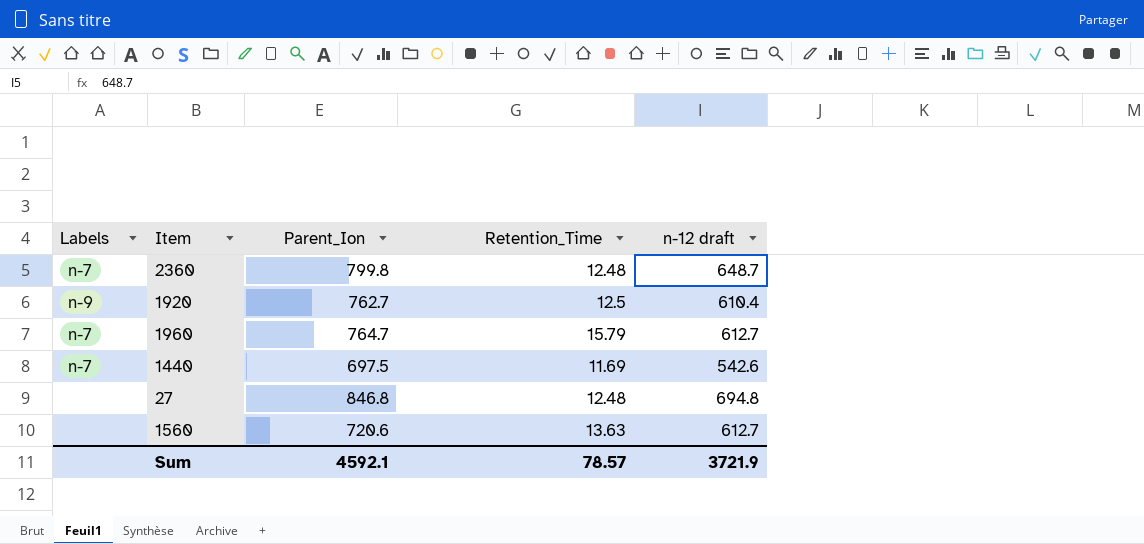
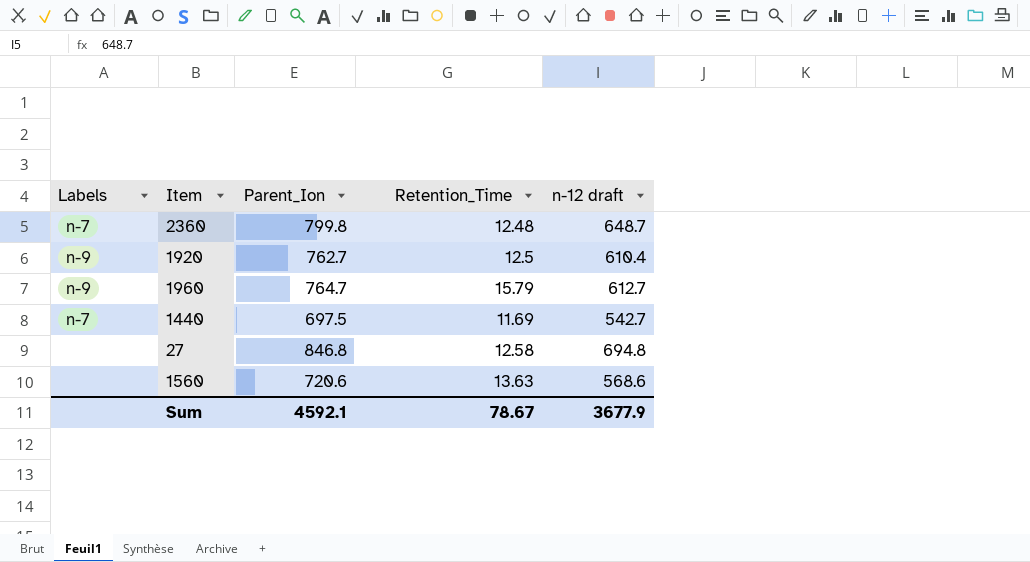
1960 | Labels: n-7 -> n-9
1440 | n-12 draft: 542.6 -> 542.7
27 | Retention_Time: 12.48 -> 12.58
1560 | n-12 draft: 612.7 -> 568.6
Sum | Retention_Time: 78.57 -> 78.67
Sum | n-12 draft: 3721.9 -> 3677.9

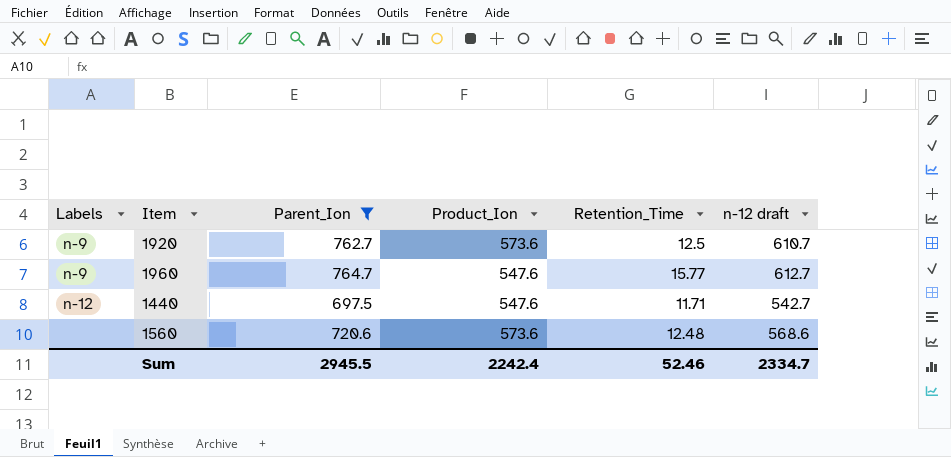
filter: none -> Parent_Ion <= 764.7
column Product_Ion | position: none -> 4
1920 | n-12 draft: 610.4 -> 610.7
1960 | Retention_Time: 15.79 -> 15.77
1440 | Labels: n-7 -> n-12
1440 | Retention_Time: 11.69 -> 11.71
1560 | Retention_Time: 13.63 -> 12.48
Sum | Parent_Ion: 4592.1 -> 2945.5
Sum | Retention_Time: 78.67 -> 52.46
Sum | n-12 draft: 3677.9 -> 2334.7

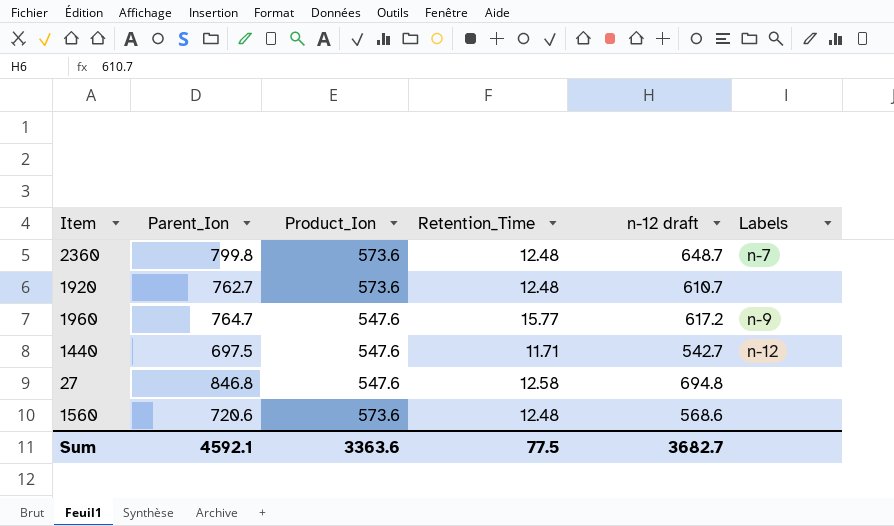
filter: Parent_Ion <= 764.7 -> none
column Labels | position: 1 -> 6
1920 | Retention_Time: 12.5 -> 12.48
1920 | Labels: n-9 -> none
1960 | n-12 draft: 612.7 -> 617.2
Sum | Parent_Ion: 2945.5 -> 4592.1
Sum | Product_Ion: 2242.4 -> 3363.6
Sum | Retention_Time: 52.46 -> 77.5
Sum | n-12 draft: 2334.7 -> 3682.7

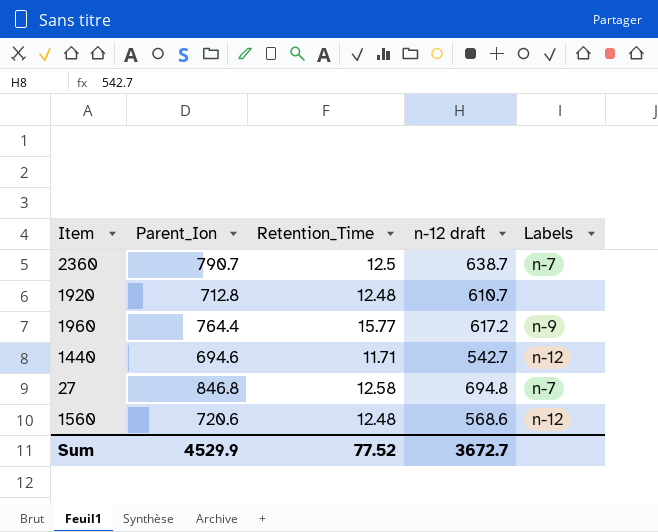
column Product_Ion | position: 3 -> none
2360 | Parent_Ion: 799.8 -> 790.7
2360 | Retention_Time: 12.48 -> 12.5
2360 | n-12 draft: 648.7 -> 638.7
1920 | Parent_Ion: 762.7 -> 712.8
1960 | Parent_Ion: 764.7 -> 764.4
1440 | Parent_Ion: 697.5 -> 694.6
27 | Labels: none -> n-7
1560 | Labels: none -> n-12
Sum | Parent_Ion: 4592.1 -> 4529.9
Sum | Retention_Time: 77.5 -> 77.52
Sum | n-12 draft: 3682.7 -> 3672.7

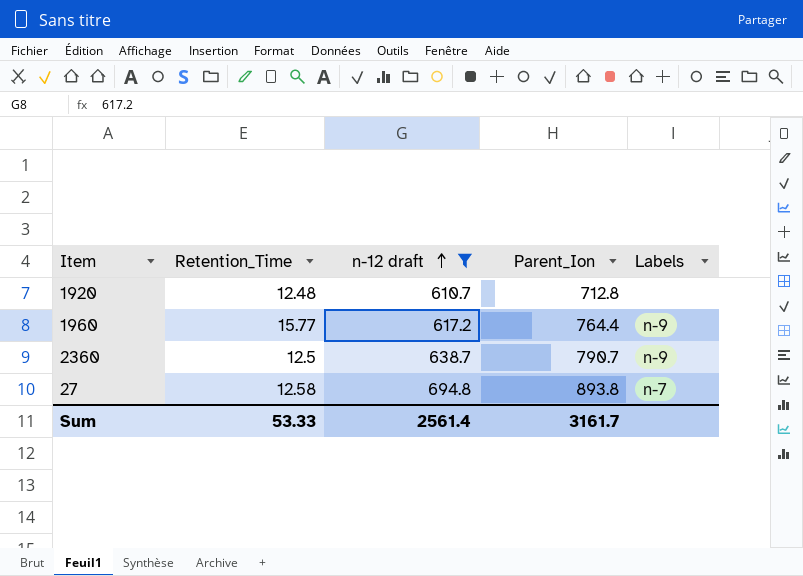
filter: none -> n-12 draft >= 610.7
row order: none -> n-12 draft ascending
column Parent_Ion | position: 2 -> 4
2360 | Labels: n-7 -> n-9
27 | Parent_Ion: 846.8 -> 893.8
Sum | Retention_Time: 77.52 -> 53.33
Sum | n-12 draft: 3672.7 -> 2561.4
Sum | Parent_Ion: 4529.9 -> 3161.7

